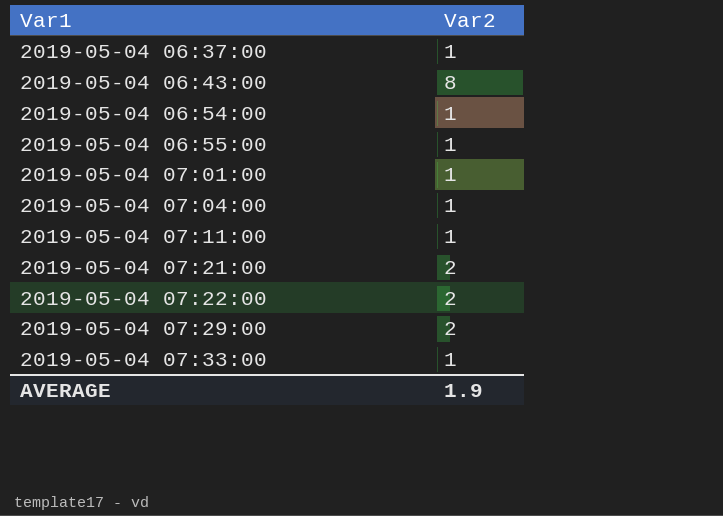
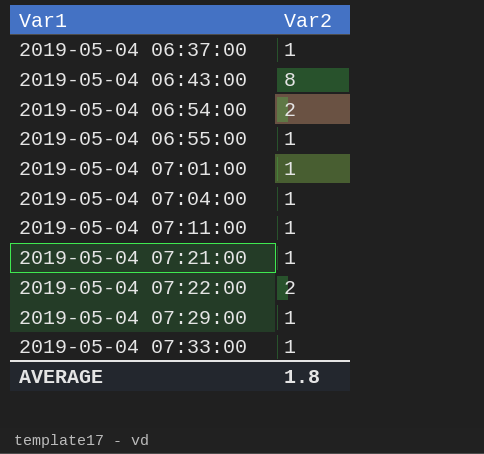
2019-05-04 06:54:00 | Var2: 1 -> 2
2019-05-04 07:21:00 | Var2: 2 -> 1
2019-05-04 07:29:00 | Var2: 2 -> 1
AVERAGE | Var2: 1.9 -> 1.8

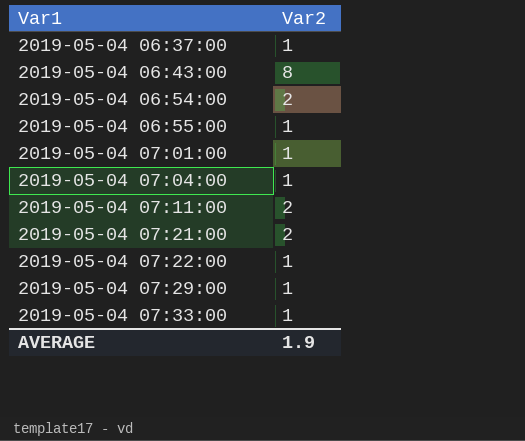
2019-05-04 07:11:00 | Var2: 1 -> 2
2019-05-04 07:21:00 | Var2: 1 -> 2
2019-05-04 07:22:00 | Var2: 2 -> 1
AVERAGE | Var2: 1.8 -> 1.9

